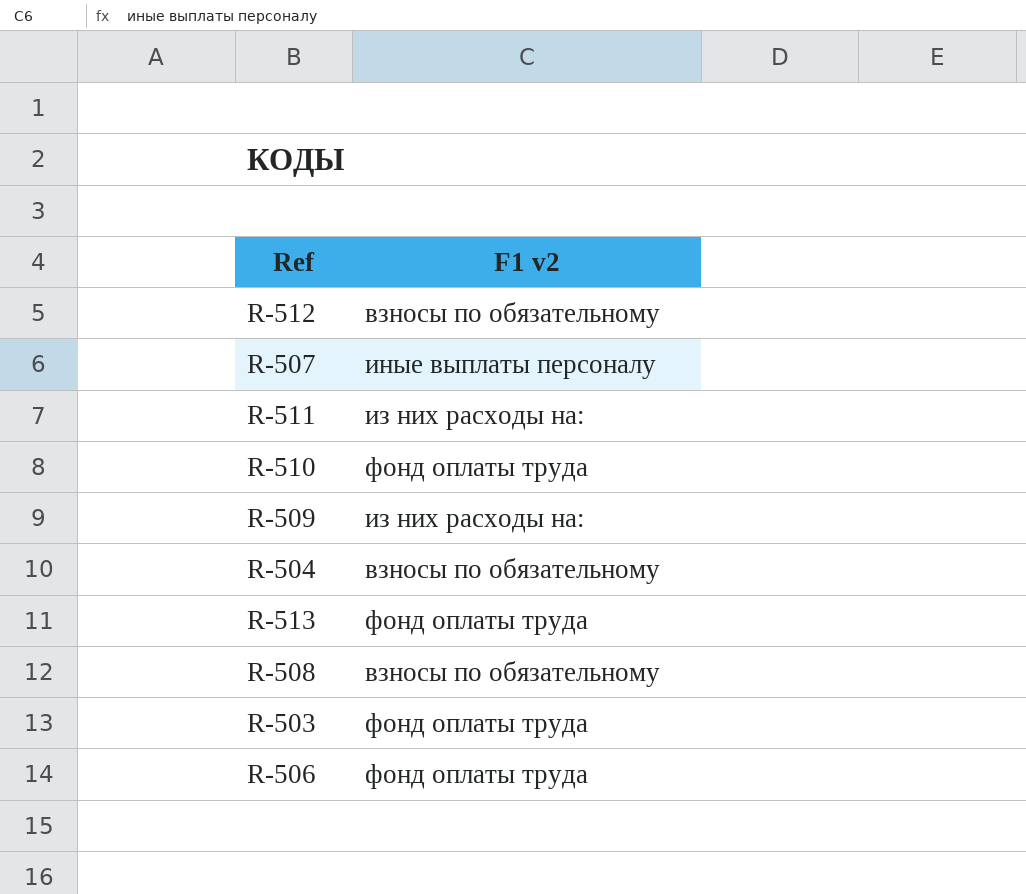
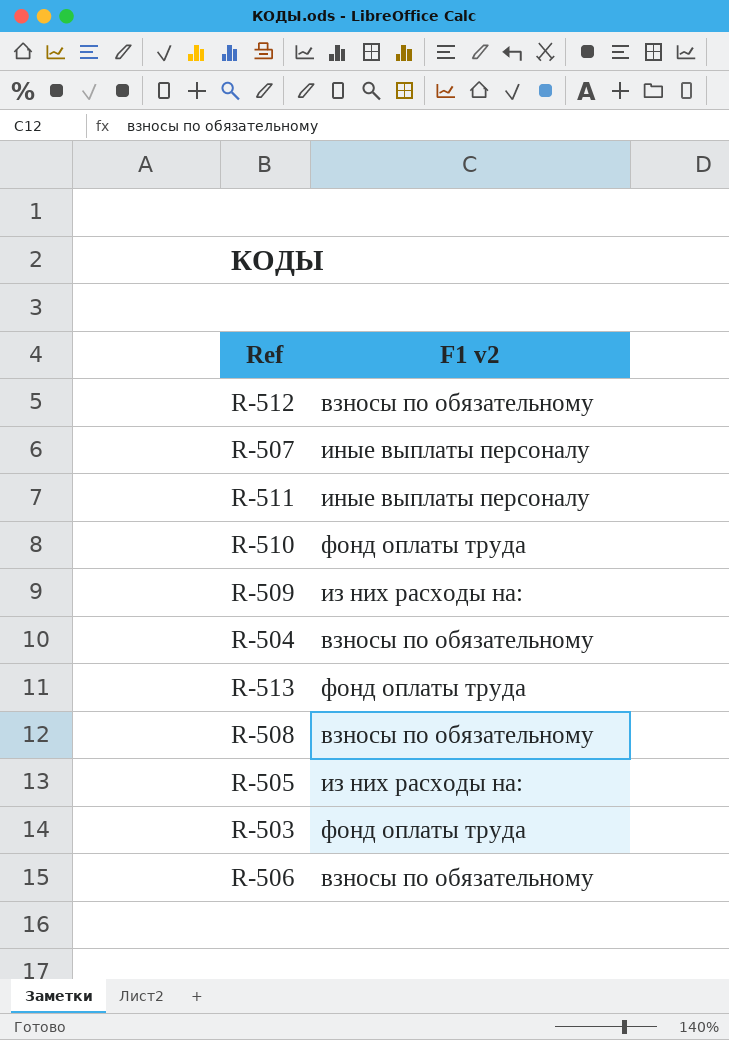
R-511 | F1 v2: из них расходы на: -> иные выплаты персоналу
row R-505: none -> из них расходы на:
R-506 | F1 v2: фонд оплаты труда -> взносы по обязательному

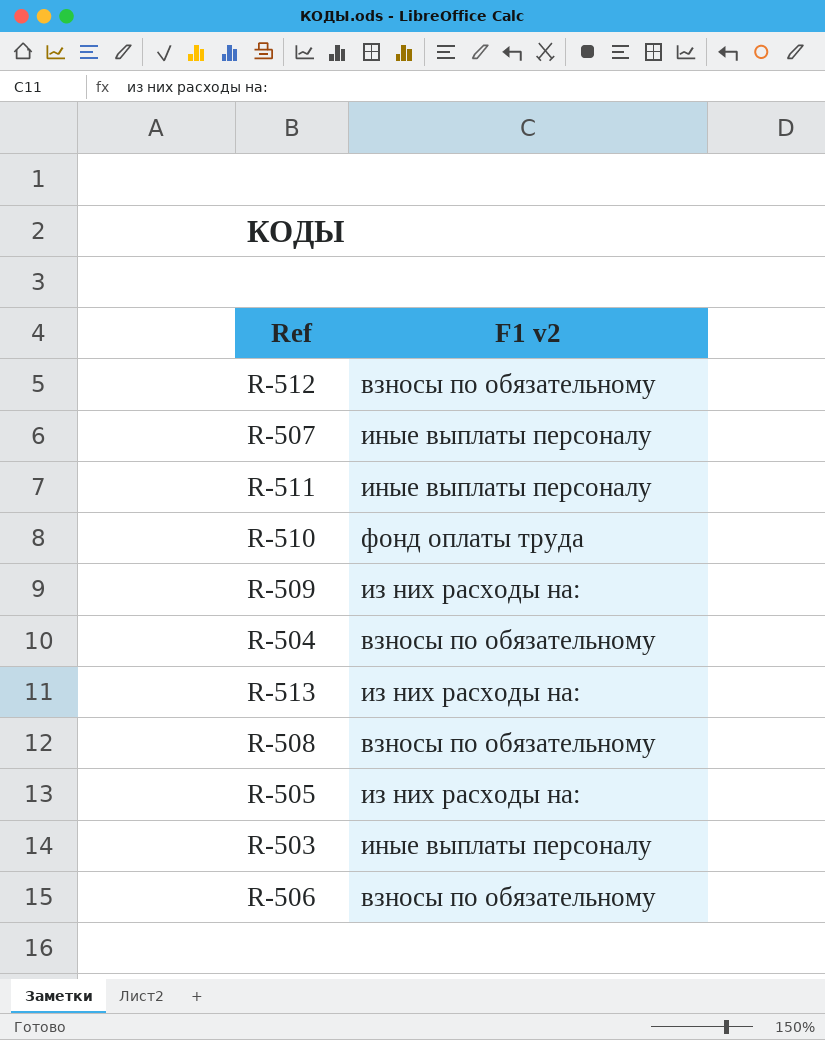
R-513 | F1 v2: фонд оплаты труда -> из них расходы на:
R-503 | F1 v2: фонд оплаты труда -> иные выплаты персоналу

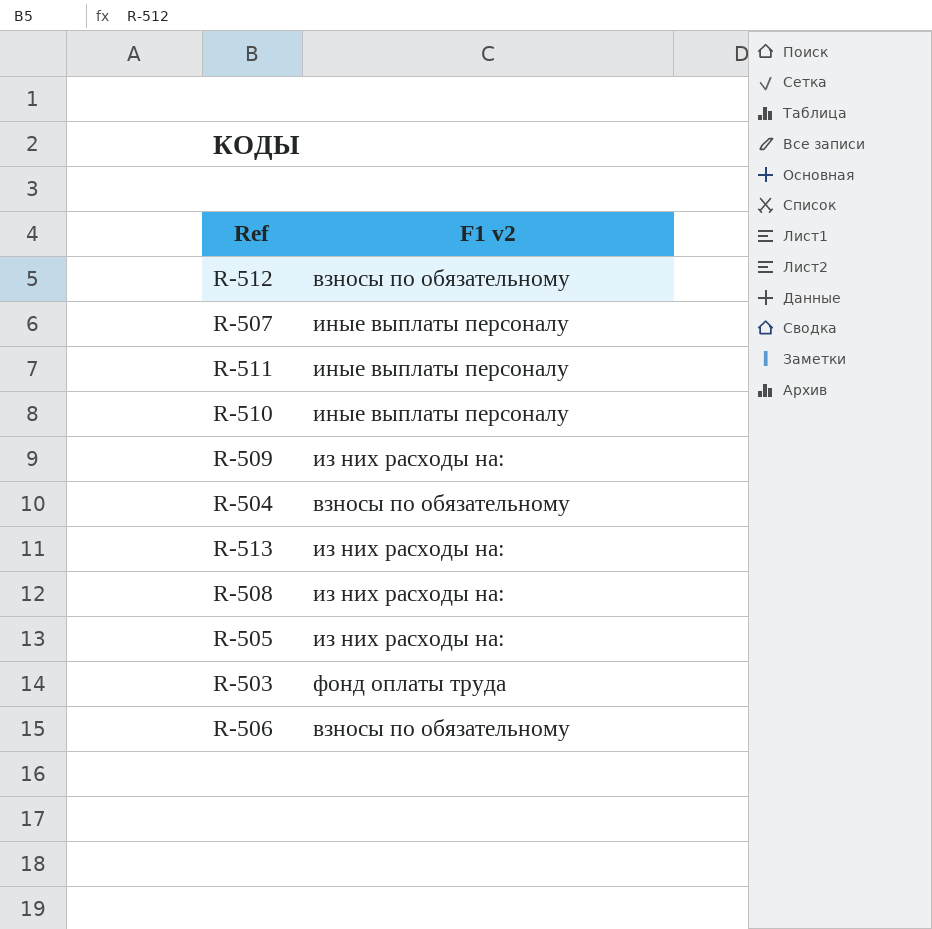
R-510 | F1 v2: фонд оплаты труда -> иные выплаты персоналу
R-508 | F1 v2: взносы по обязательному -> из них расходы на:
R-503 | F1 v2: иные выплаты персоналу -> фонд оплаты труда

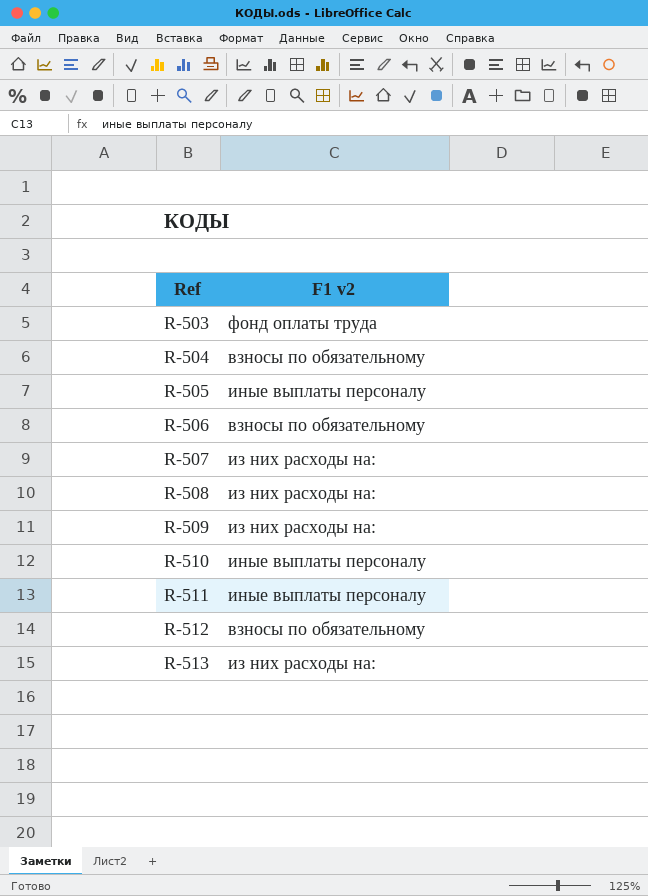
row order: none -> Ref ascending
R-505 | F1 v2: из них расходы на: -> иные выплаты персоналу
R-507 | F1 v2: иные выплаты персоналу -> из них расходы на:

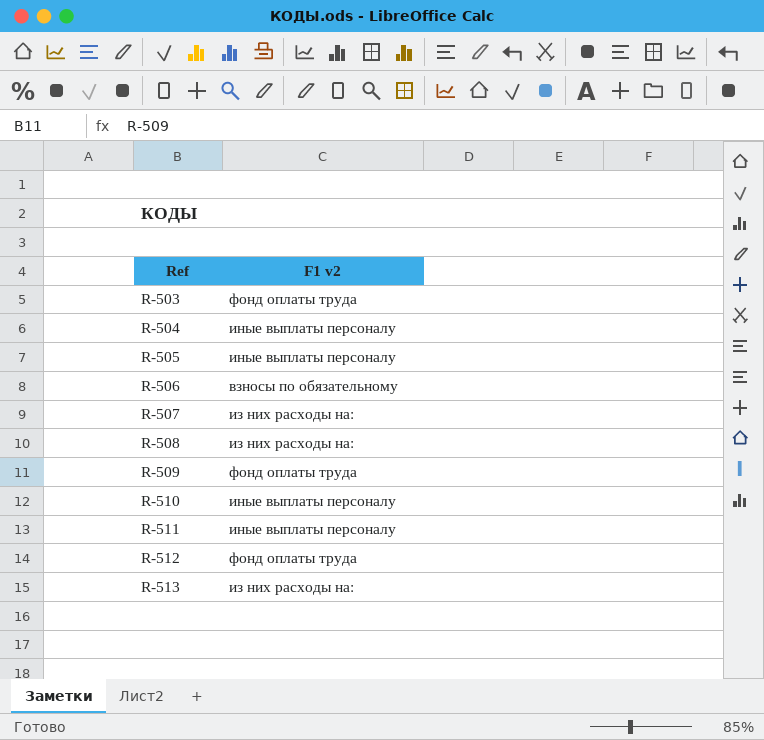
R-504 | F1 v2: взносы по обязательному -> иные выплаты персоналу
R-509 | F1 v2: из них расходы на: -> фонд оплаты труда
R-512 | F1 v2: взносы по обязательному -> фонд оплаты труда

